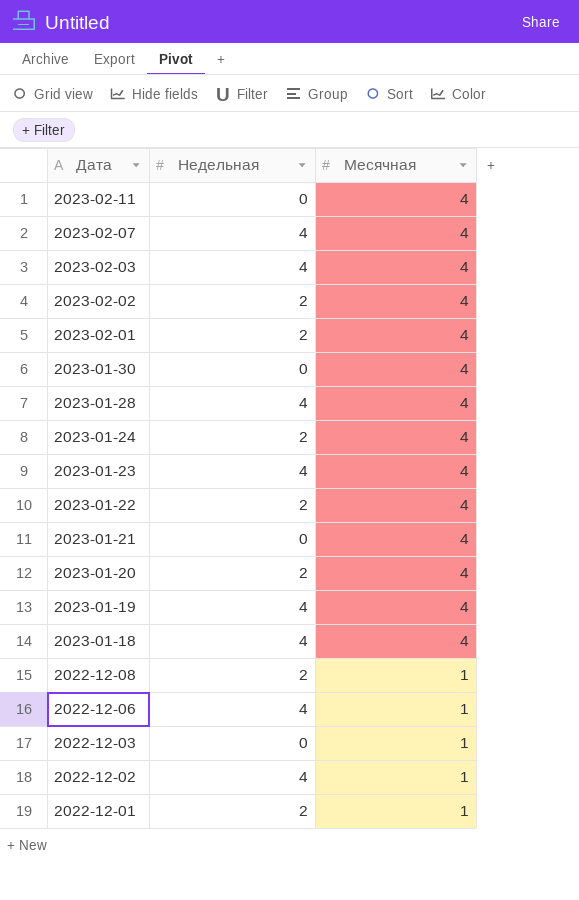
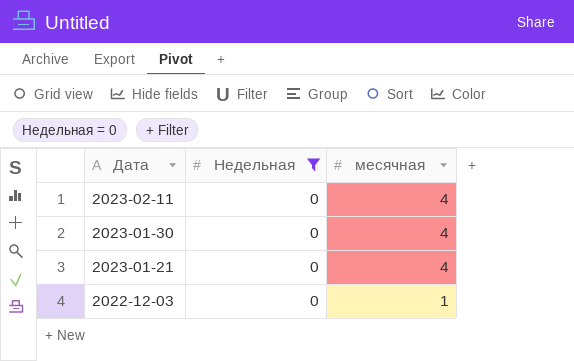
filter: none -> Недельная = 0
column name: Месячная -> месячная

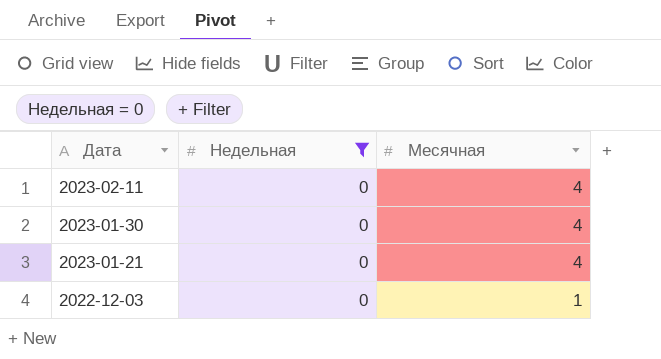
column name: месячная -> Месячная

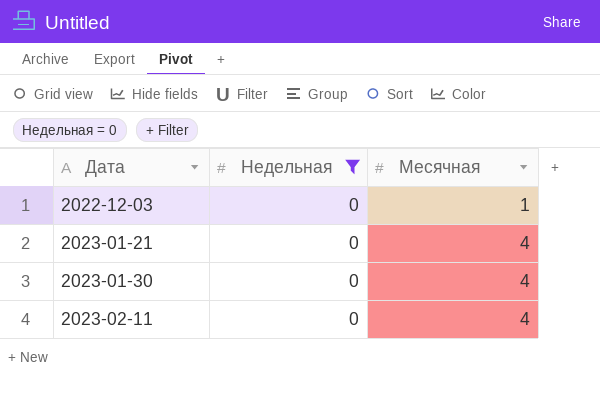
row order: Дата descending -> Дата ascending

